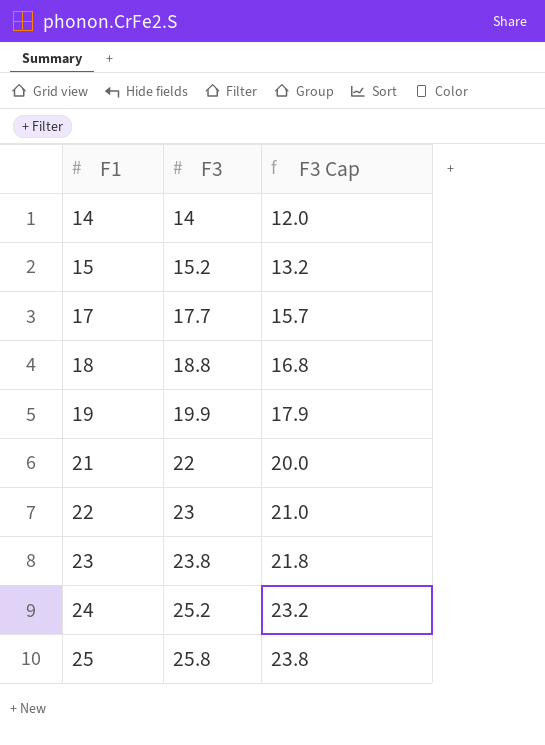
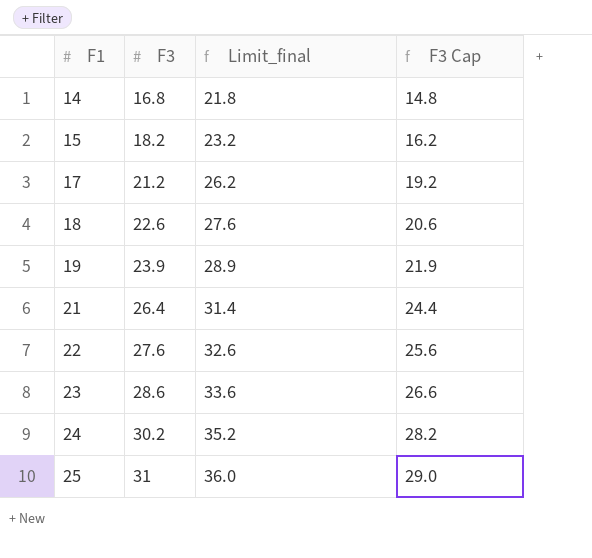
column Limit_final | formula: none -> [F3] + 5
14 | F3: 14 -> 16.8
14 | F3 Cap: 12.0 -> 14.8
15 | F3: 15.2 -> 18.2
15 | F3 Cap: 13.2 -> 16.2
17 | F3: 17.7 -> 21.2
17 | F3 Cap: 15.7 -> 19.2
18 | F3: 18.8 -> 22.6
18 | F3 Cap: 16.8 -> 20.6
19 | F3: 19.9 -> 23.9
19 | F3 Cap: 17.9 -> 21.9
21 | F3: 22 -> 26.4
21 | F3 Cap: 20.0 -> 24.4
22 | F3: 23 -> 27.6
22 | F3 Cap: 21.0 -> 25.6
23 | F3: 23.8 -> 28.6
23 | F3 Cap: 21.8 -> 26.6
24 | F3: 25.2 -> 30.2
24 | F3 Cap: 23.2 -> 28.2
25 | F3: 25.8 -> 31
25 | F3 Cap: 23.8 -> 29.0

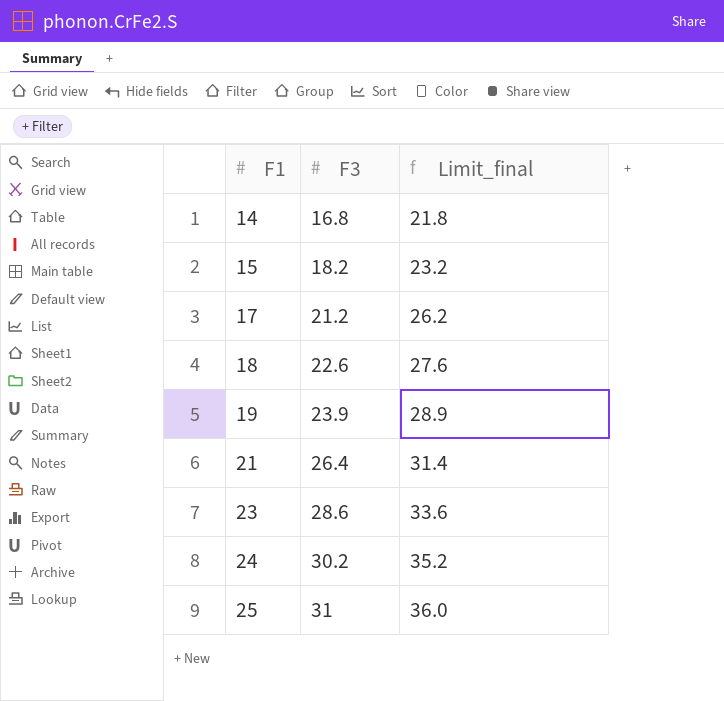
column F3 Cap | formula: [F3] - 2 -> none
row 22: 27.6 | 32.6 | 25.6 -> none

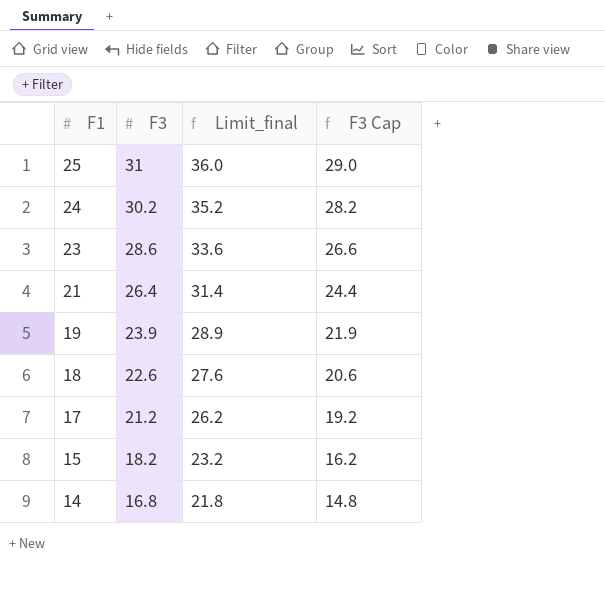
row order: F1 ascending -> F1 descending
column F3 Cap | formula: none -> [F3] - 2

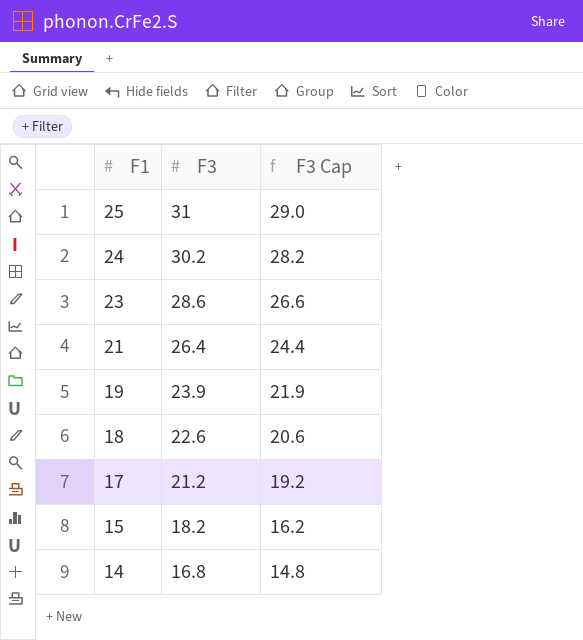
column Limit_final | formula: [F3] + 5 -> none

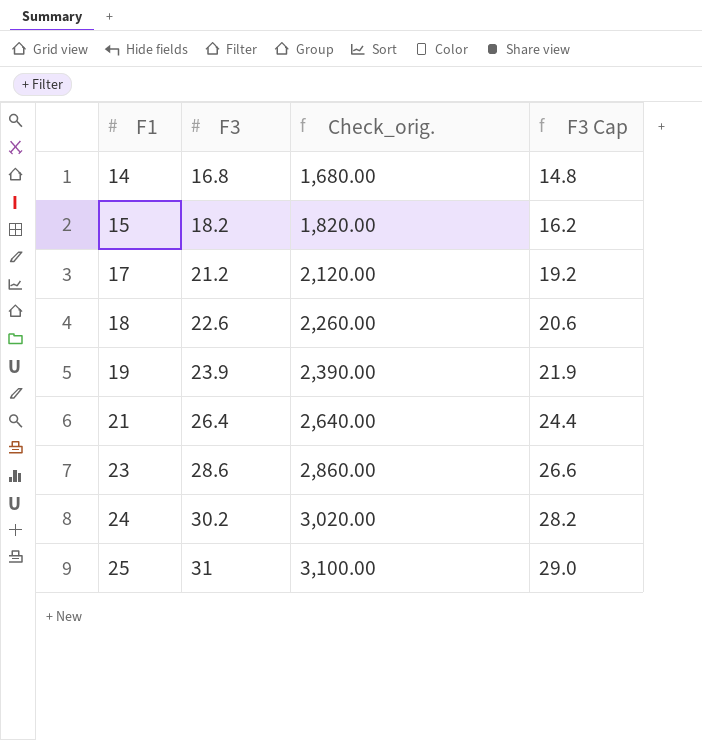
row order: F1 descending -> F1 ascending
column Check_orig. | formula: none -> [F3] * 100

